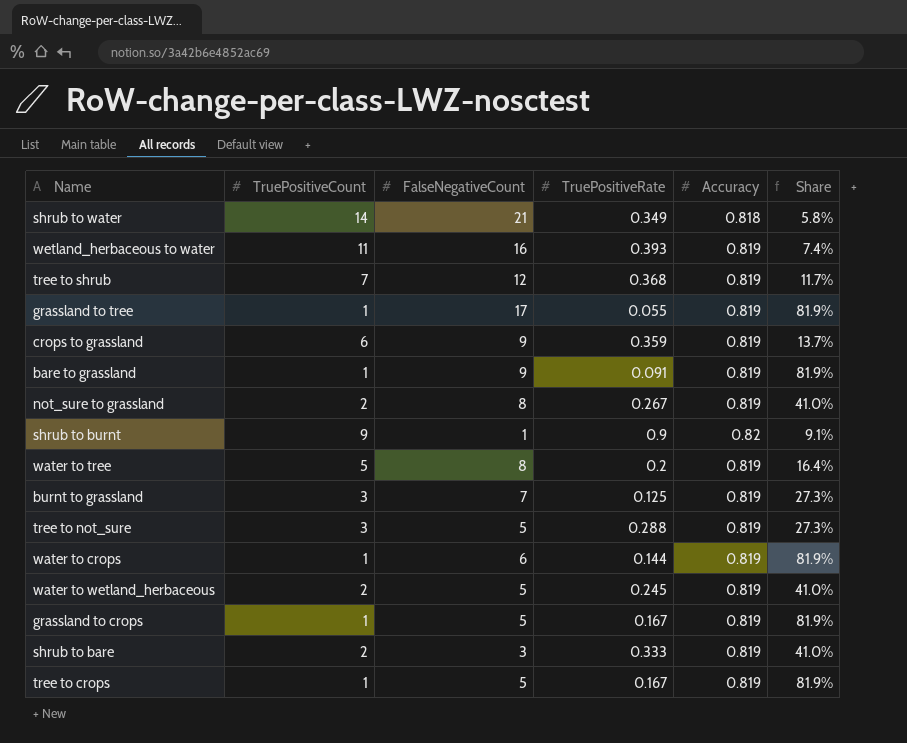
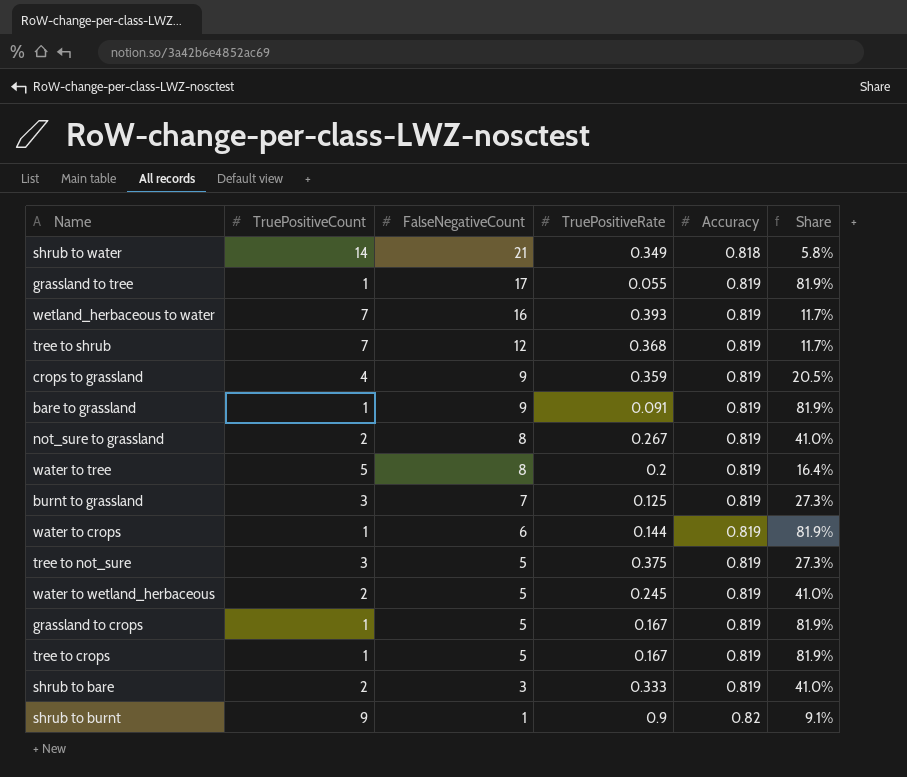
row order: none -> FalseNegativeCount descending
wetland_herbaceous to water | TruePositiveCount: 11 -> 7
wetland_herbaceous to water | Share: 7.4% -> 11.7%
crops to grassland | TruePositiveCount: 6 -> 4
crops to grassland | Share: 13.7% -> 20.5%
tree to not_sure | TruePositiveRate: 0.288 -> 0.375

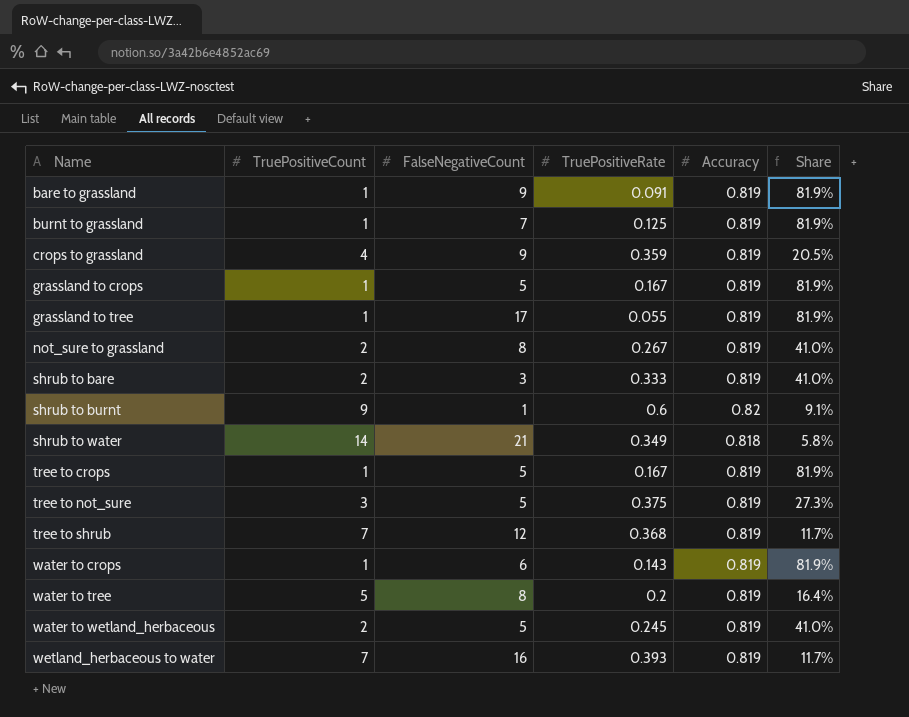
row order: FalseNegativeCount descending -> Name ascending
burnt to grassland | TruePositiveCount: 3 -> 1
burnt to grassland | Share: 27.3% -> 81.9%
shrub to burnt | TruePositiveRate: 0.9 -> 0.6
water to crops | TruePositiveRate: 0.144 -> 0.143

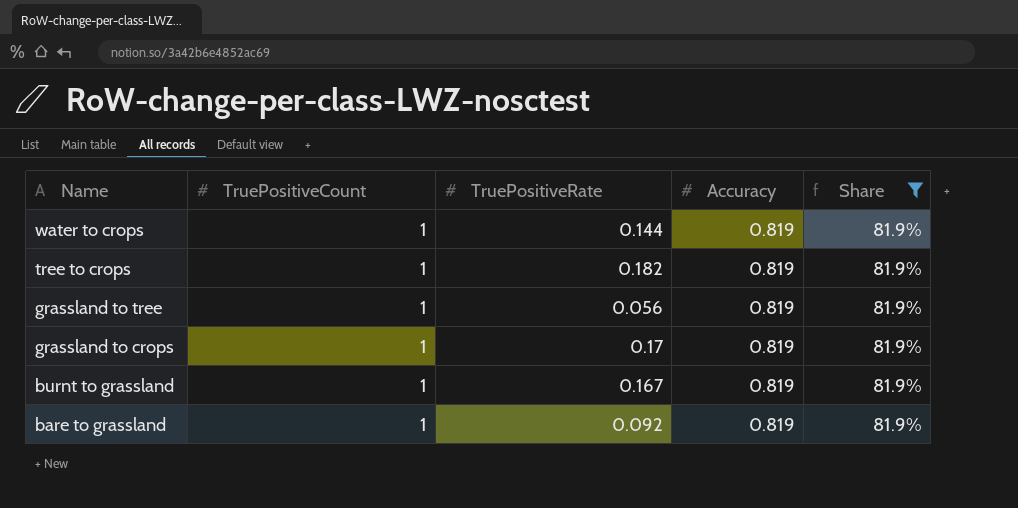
filter: none -> Share = 81.9%
row order: Name ascending -> Name descending
column FalseNegativeCount | position: 3 -> none
water to crops | TruePositiveRate: 0.143 -> 0.144
tree to crops | TruePositiveRate: 0.167 -> 0.182
grassland to tree | TruePositiveRate: 0.055 -> 0.056
grassland to crops | TruePositiveRate: 0.167 -> 0.17
burnt to grassland | TruePositiveRate: 0.125 -> 0.167
bare to grassland | TruePositiveRate: 0.091 -> 0.092

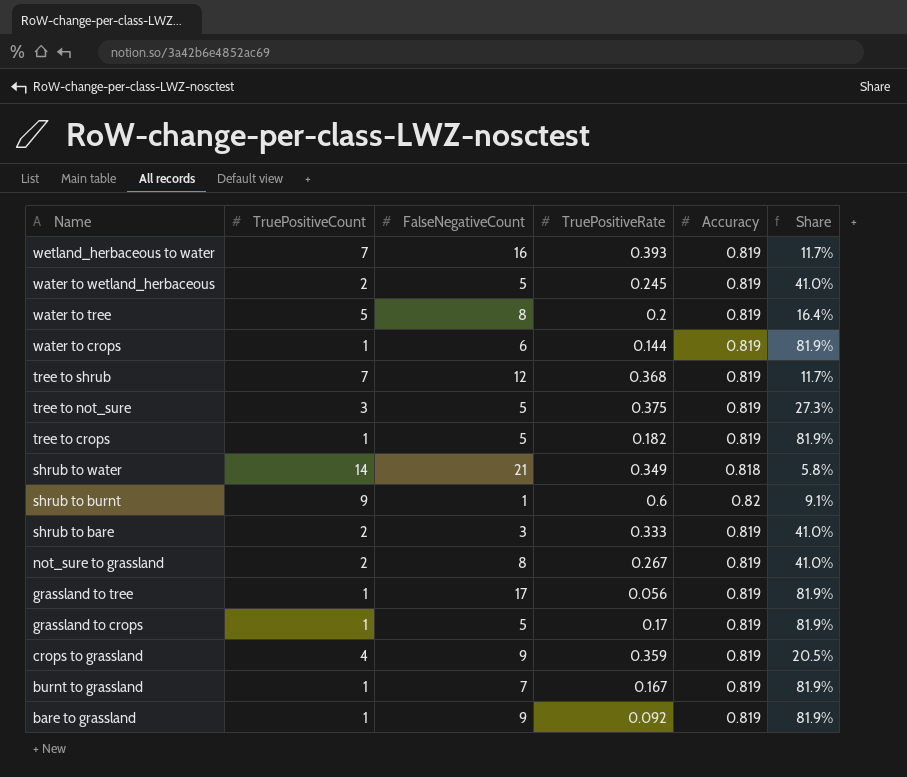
filter: Share = 81.9% -> none
column FalseNegativeCount | position: none -> 3

